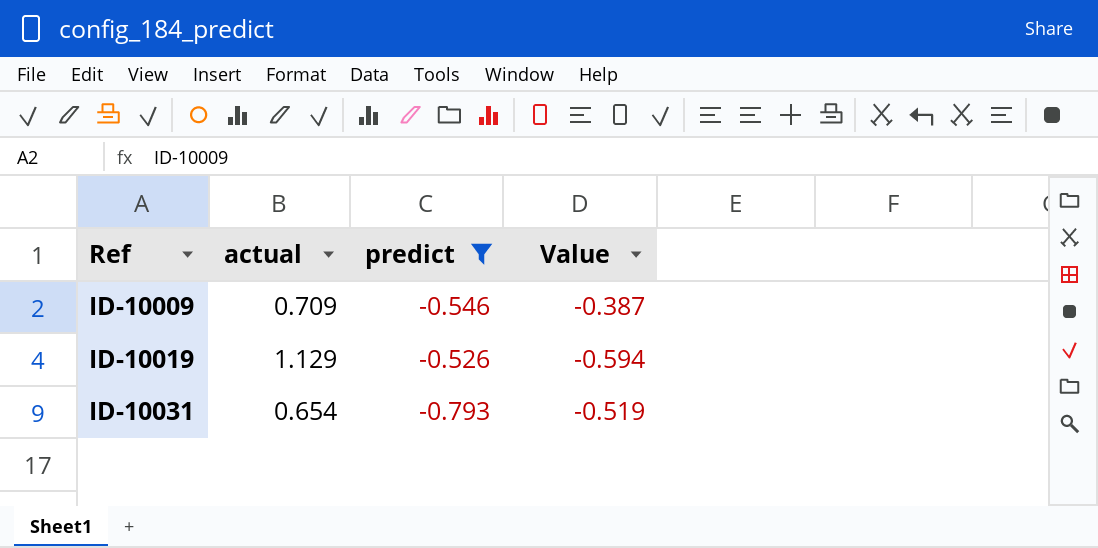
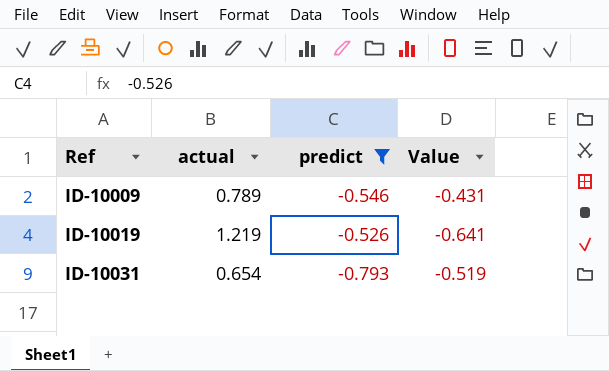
ID-10009 | actual: 0.709 -> 0.789
ID-10009 | Value: -0.387 -> -0.431
ID-10019 | actual: 1.129 -> 1.219
ID-10019 | Value: -0.594 -> -0.641

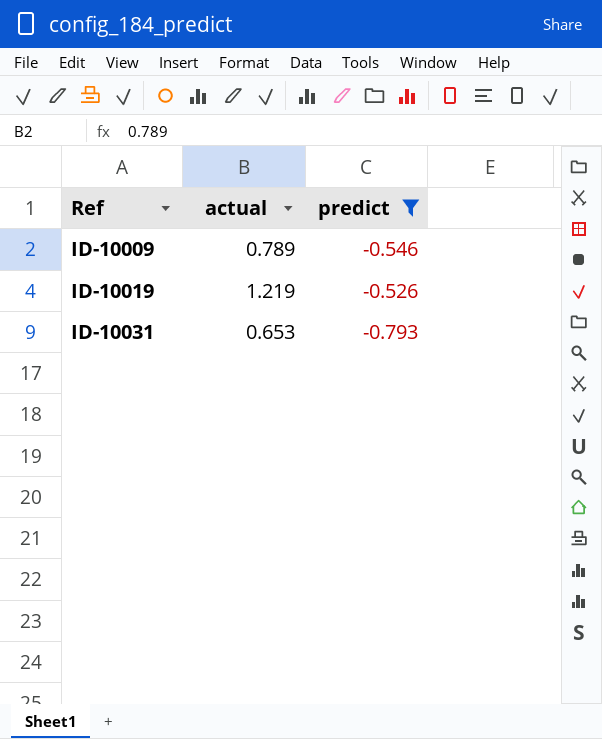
column Value | formula: [actual] * [predict] -> none
ID-10031 | actual: 0.654 -> 0.653

